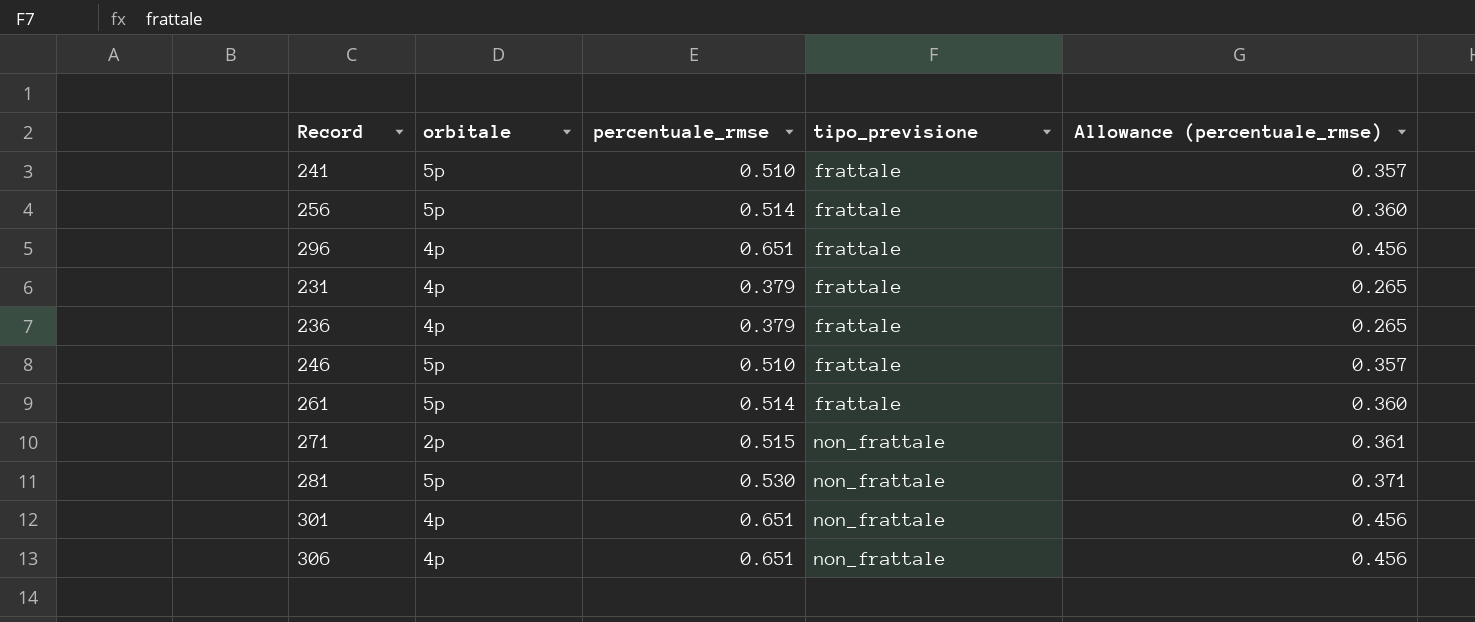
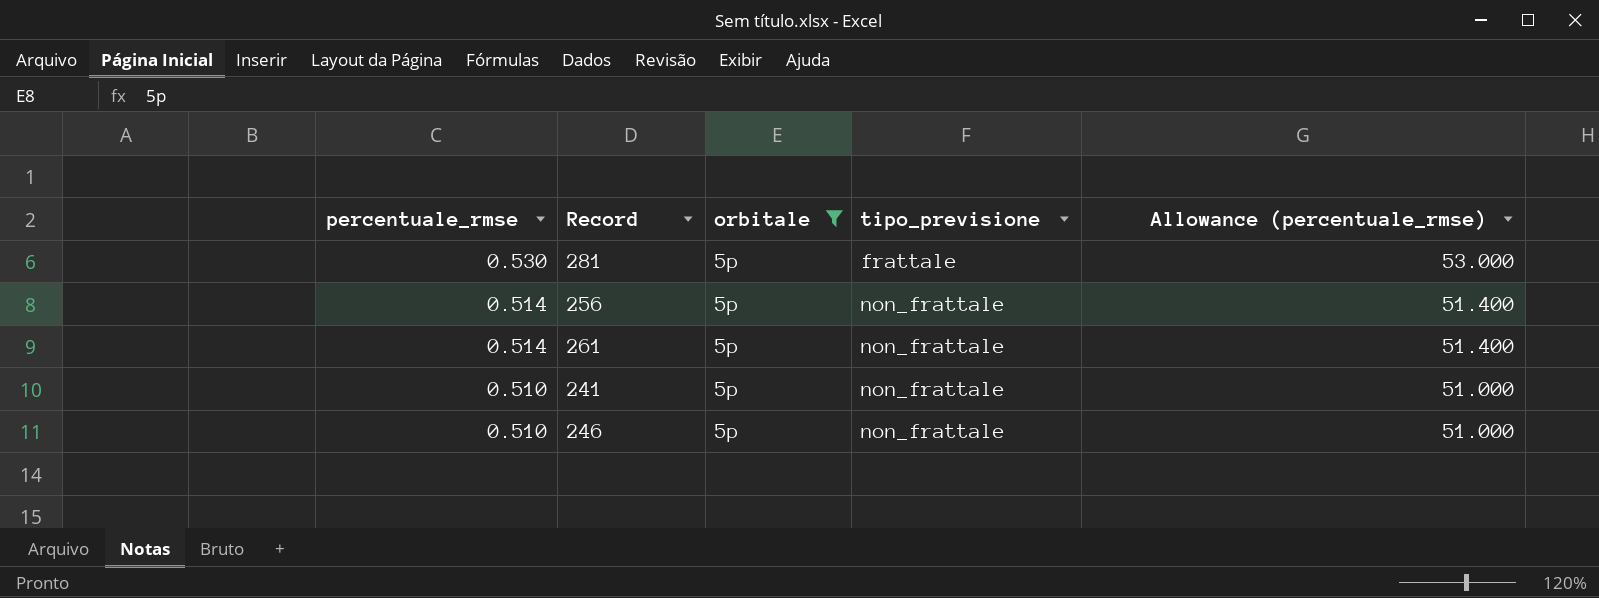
filter: none -> orbitale = 5p
row order: tipo_previsione ascending -> percentuale_rmse descending
column percentuale_rmse | position: 3 -> 1
column Allowance (percentuale_rmse) | formula: [percentuale_rmse] * 0.7 -> [percentuale_rmse] * 100
281 | tipo_previsione: non_frattale -> frattale
256 | tipo_previsione: frattale -> non_frattale
261 | tipo_previsione: frattale -> non_frattale
241 | tipo_previsione: frattale -> non_frattale
246 | tipo_previsione: frattale -> non_frattale

